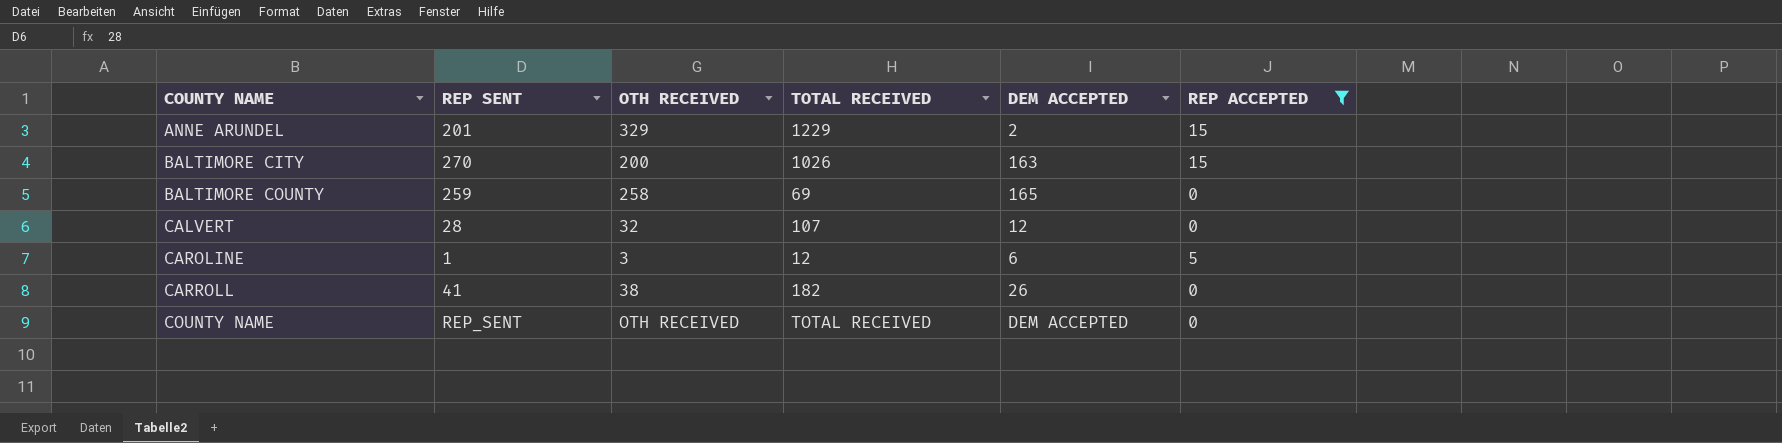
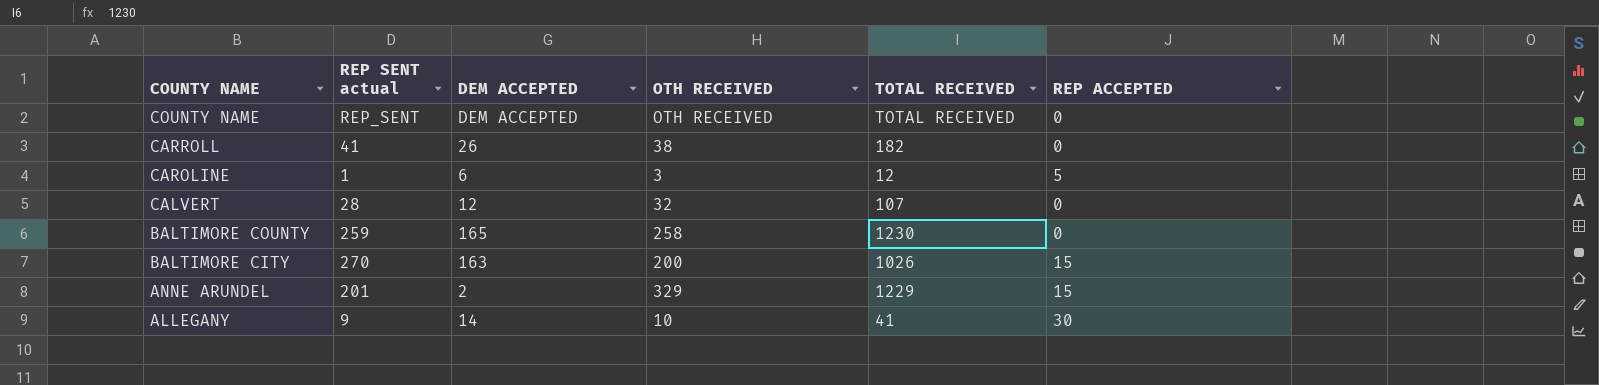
filter: REP ACCEPTED != 30 -> none
row order: COUNTY NAME ascending -> COUNTY NAME descending
column name: REP SENT -> REP SENT actual
column DEM ACCEPTED | position: 5 -> 3
BALTIMORE COUNTY | TOTAL RECEIVED: 69 -> 1230

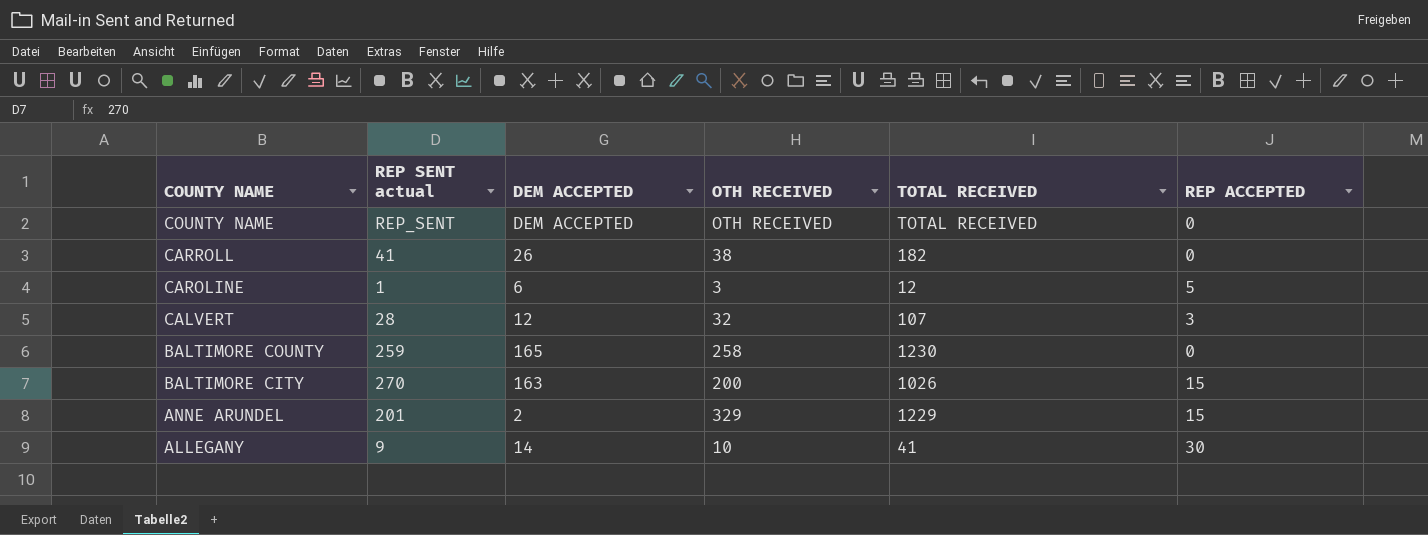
CALVERT | REP ACCEPTED: 0 -> 3

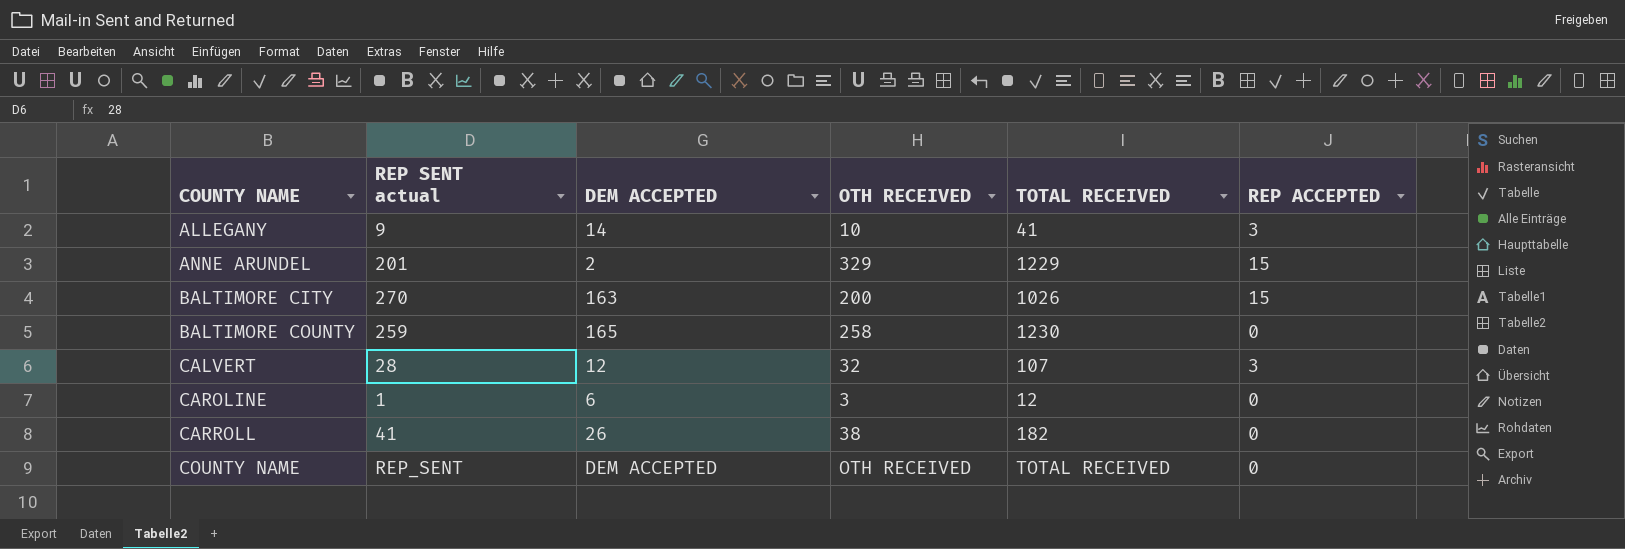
row order: COUNTY NAME descending -> COUNTY NAME ascending
ALLEGANY | REP ACCEPTED: 30 -> 3
CAROLINE | REP ACCEPTED: 5 -> 0

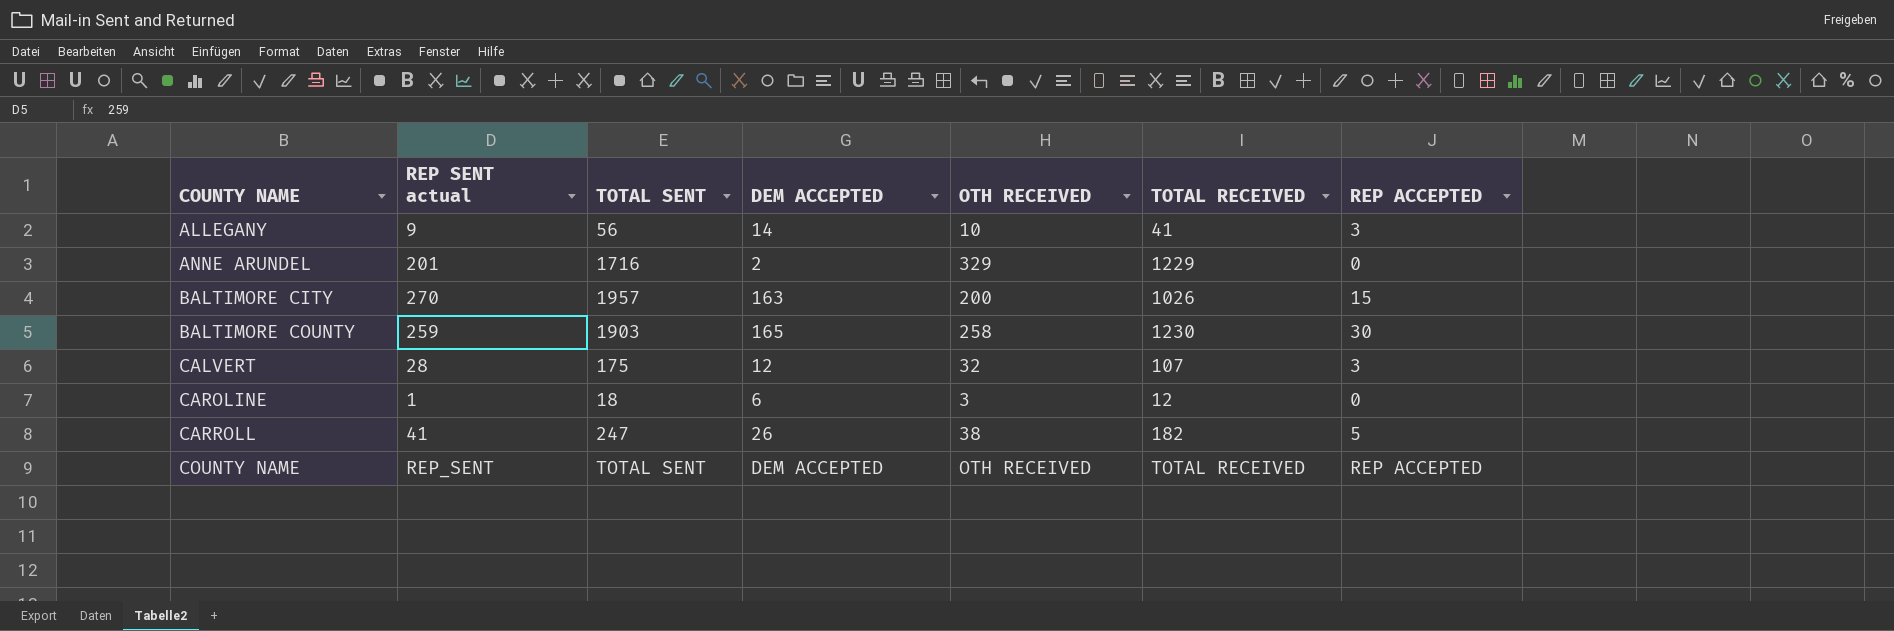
column TOTAL SENT | position: none -> 3
ANNE ARUNDEL | REP ACCEPTED: 15 -> 0
BALTIMORE COUNTY | REP ACCEPTED: 0 -> 30
CARROLL | REP ACCEPTED: 0 -> 5
COUNTY NAME | REP ACCEPTED: 0 -> REP ACCEPTED

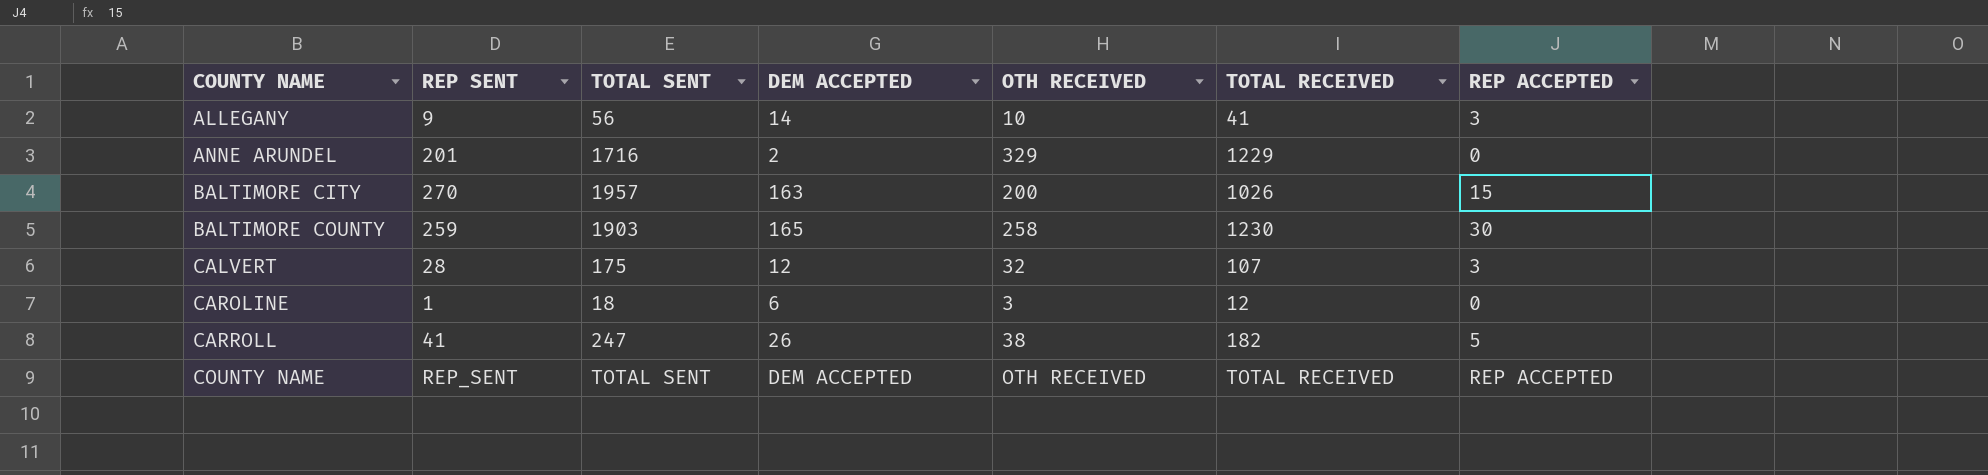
column name: REP SENT actual -> REP SENT

